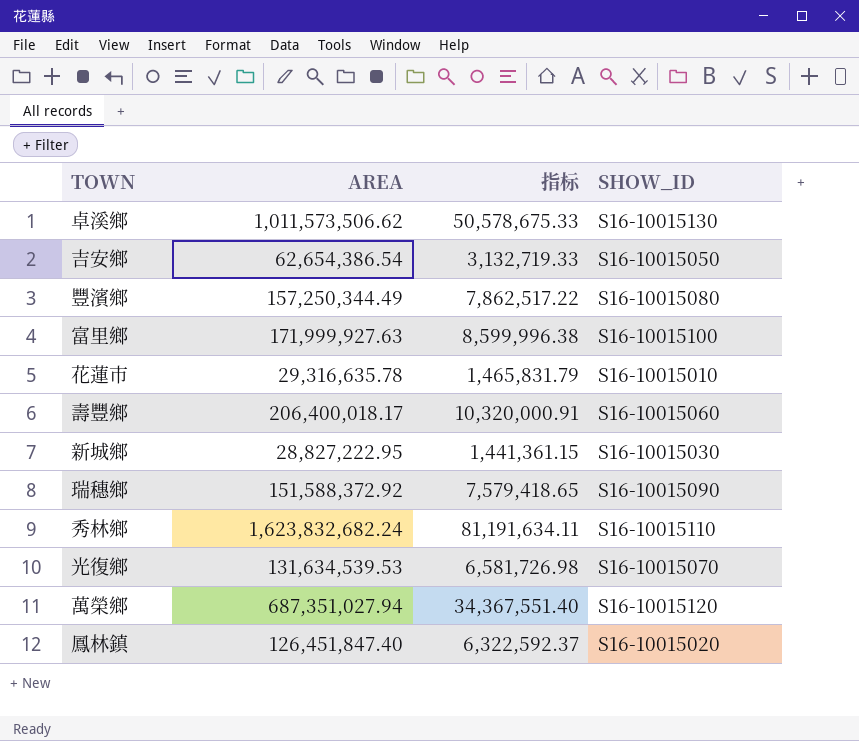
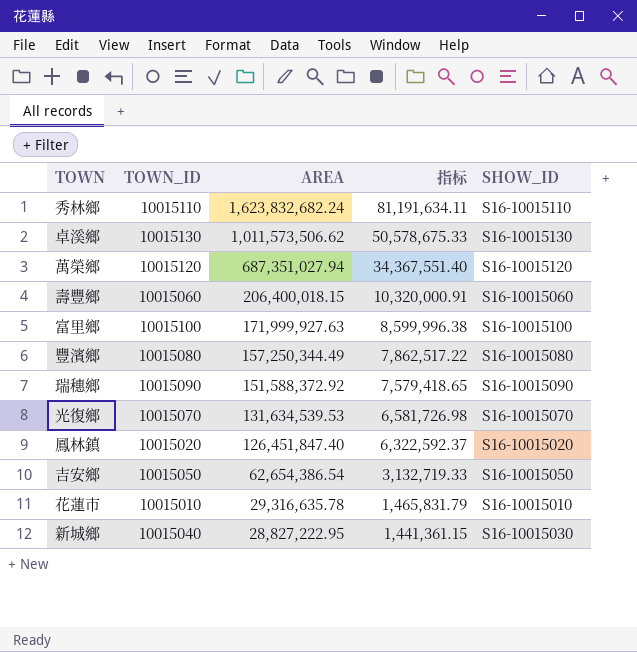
row order: none -> AREA descending
column TOWN_ID | position: none -> 2
壽豐鄉 | AREA: 206,400,018.17 -> 206,400,018.15

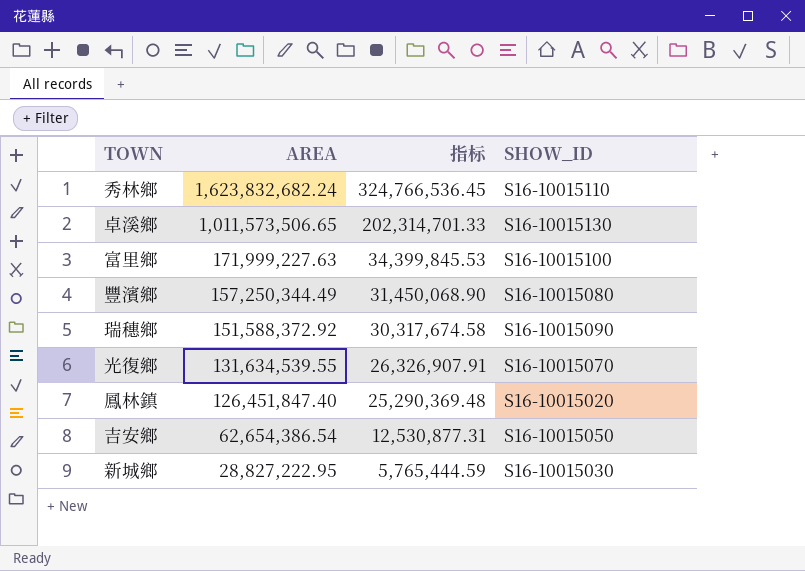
column TOWN_ID | position: 2 -> none
column 指标 | formula: [AREA] * 0.05 -> [AREA] * 0.2
row 萬榮鄉: 10015120 | 687,351,027.94 | 34,367,551.40 | S16-10015120 -> none
row 壽豐鄉: 10015060 | 206,400,018.15 | 10,320,000.91 | S16-10015060 -> none
row 花蓮市: 10015010 | 29,316,635.78 | 1,465,831.79 | S16-10015010 -> none
卓溪鄉 | AREA: 1,011,573,506.62 -> 1,011,573,506.65
富里鄉 | AREA: 171,999,927.63 -> 171,999,227.63
光復鄉 | AREA: 131,634,539.53 -> 131,634,539.55

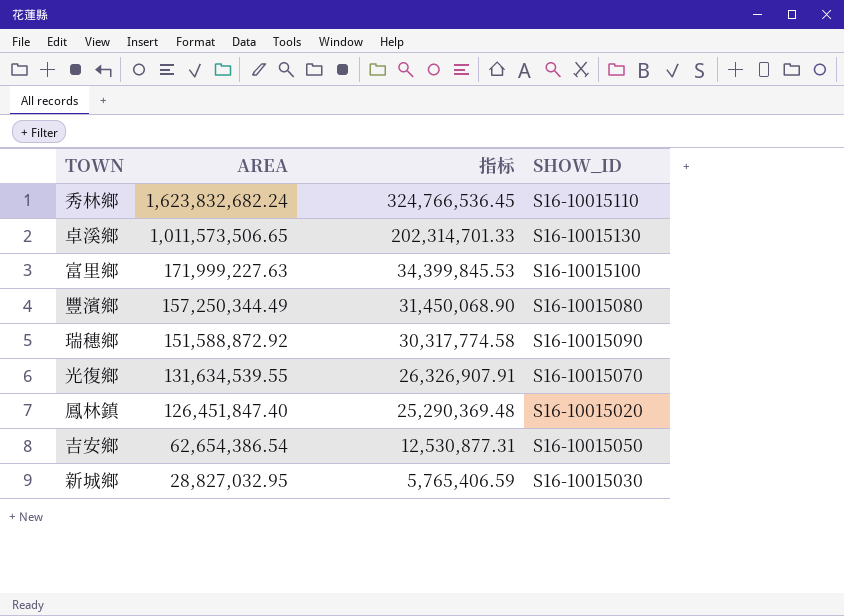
瑞穗鄉 | AREA: 151,588,372.92 -> 151,588,872.92
瑞穗鄉 | 指标: 30,317,674.58 -> 30,317,774.58
新城鄉 | AREA: 28,827,222.95 -> 28,827,032.95
新城鄉 | 指标: 5,765,444.59 -> 5,765,406.59

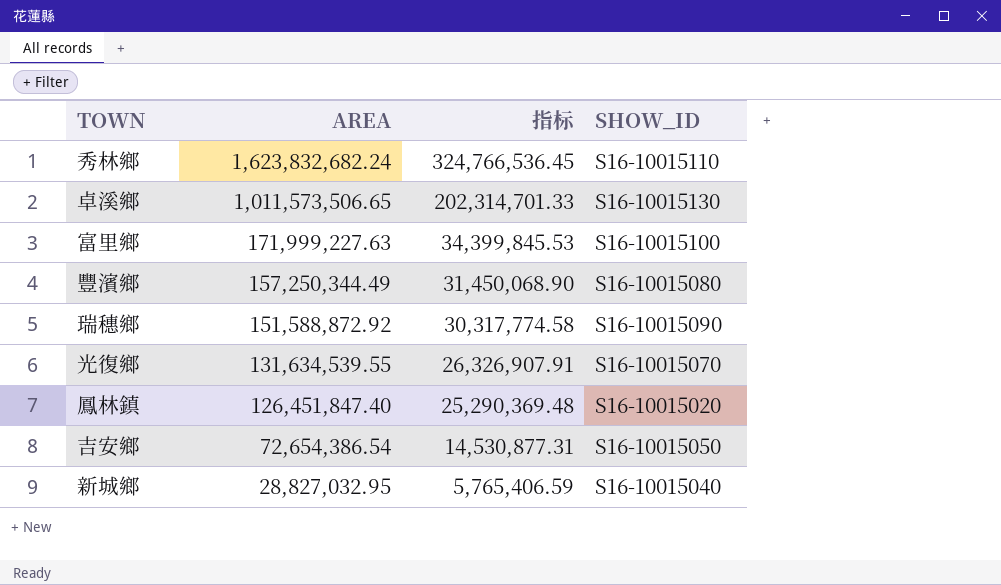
吉安鄉 | AREA: 62,654,386.54 -> 72,654,386.54
吉安鄉 | 指标: 12,530,877.31 -> 14,530,877.31
新城鄉 | SHOW_ID: S16-10015030 -> S16-10015040

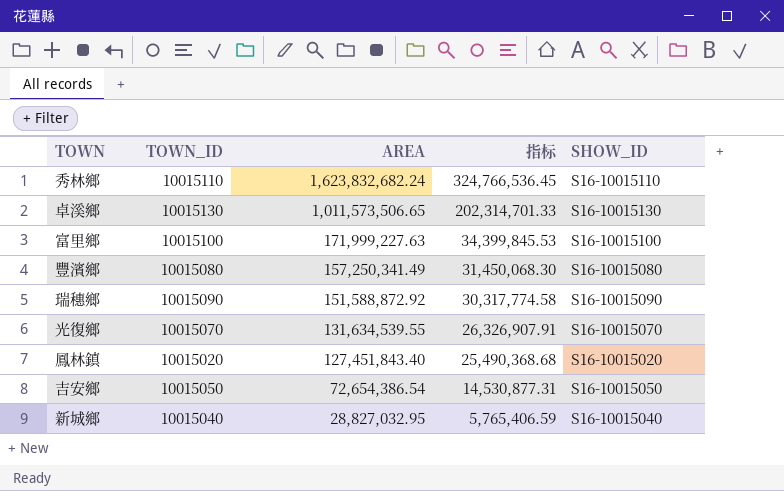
column TOWN_ID | position: none -> 2
豐濱鄉 | AREA: 157,250,344.49 -> 157,250,341.49
豐濱鄉 | 指标: 31,450,068.90 -> 31,450,068.30
鳳林鎮 | AREA: 126,451,847.40 -> 127,451,843.40
鳳林鎮 | 指标: 25,290,369.48 -> 25,490,368.68

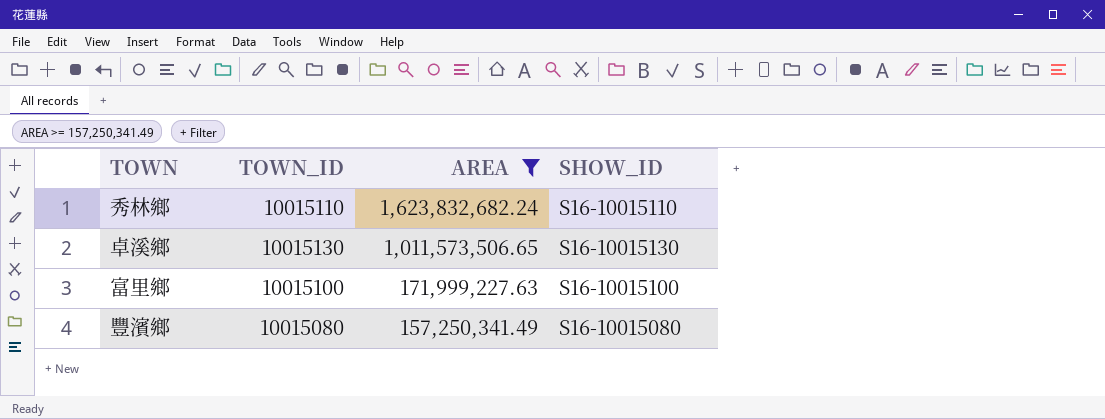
filter: none -> AREA >= 157,250,341.49
column 指标 | formula: [AREA] * 0.2 -> none

